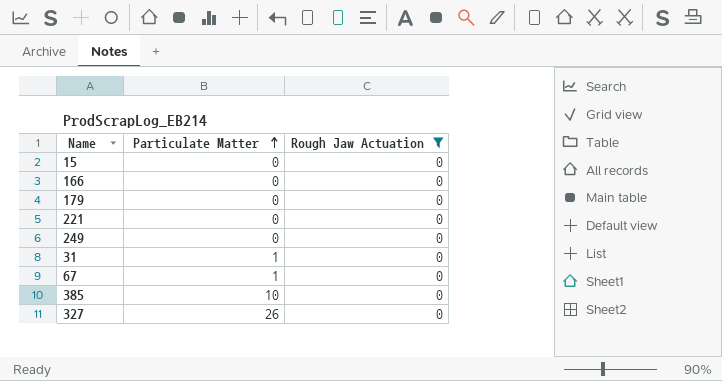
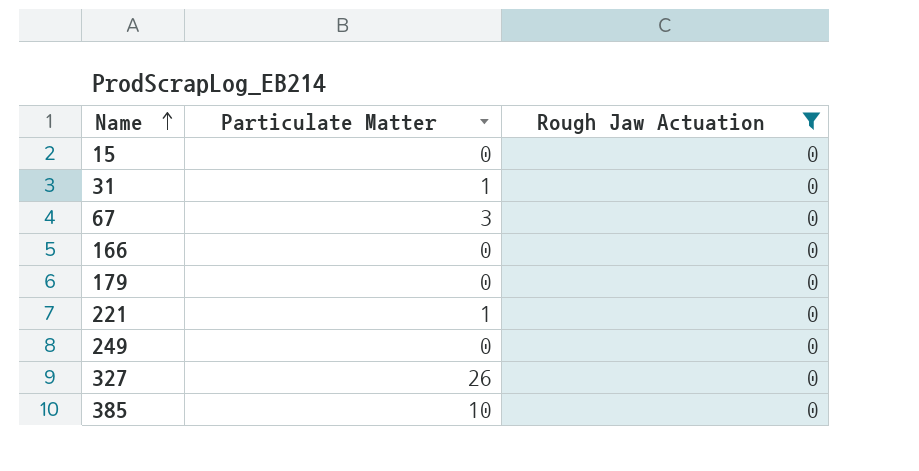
row order: Particulate Matter ascending -> Name ascending
67 | Particulate Matter: 1 -> 3
221 | Particulate Matter: 0 -> 1

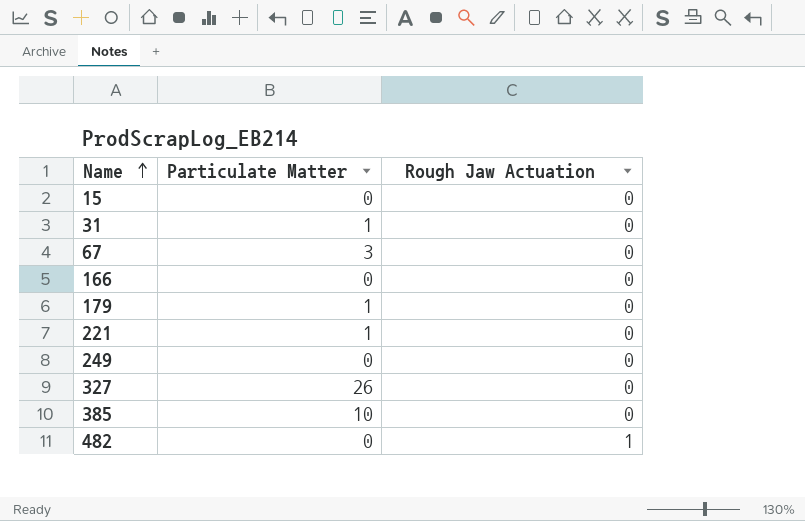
filter: Rough Jaw Actuation = 0 -> none
179 | Particulate Matter: 0 -> 1

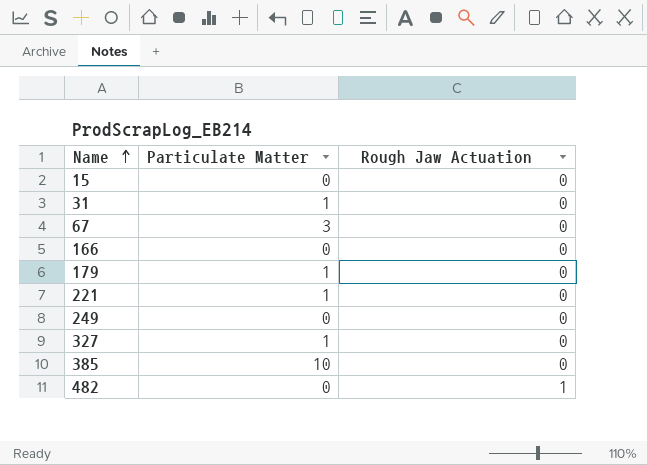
327 | Particulate Matter: 26 -> 1

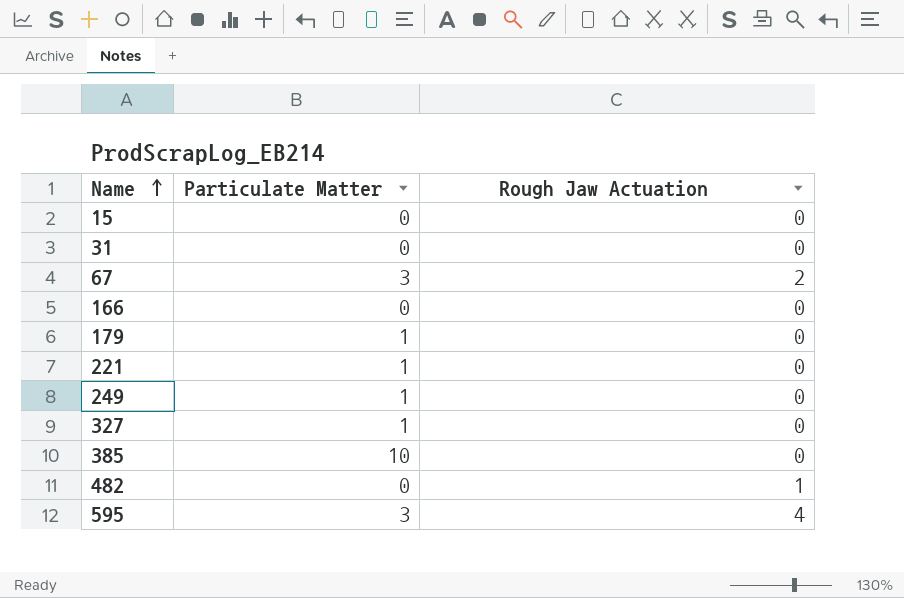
31 | Particulate Matter: 1 -> 0
67 | Rough Jaw Actuation: 0 -> 2
249 | Particulate Matter: 0 -> 1
row 595: none -> 3 | 4

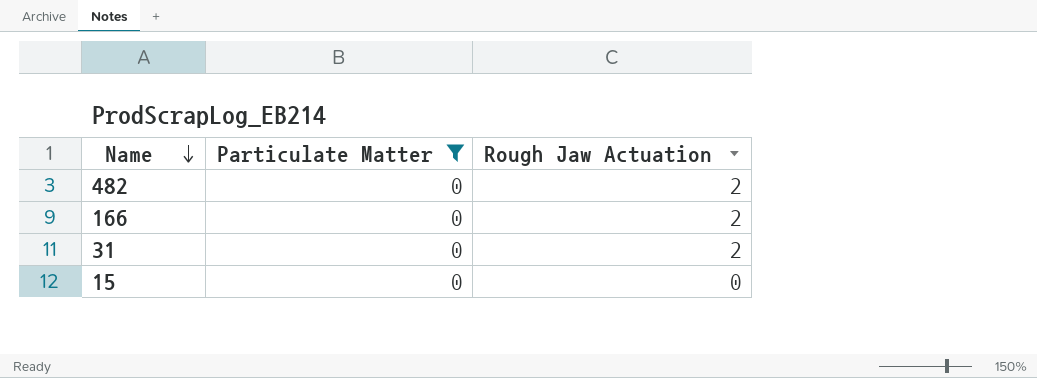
filter: none -> Particulate Matter = 0
row order: Name ascending -> Name descending
482 | Rough Jaw Actuation: 1 -> 2
166 | Rough Jaw Actuation: 0 -> 2
31 | Rough Jaw Actuation: 0 -> 2

